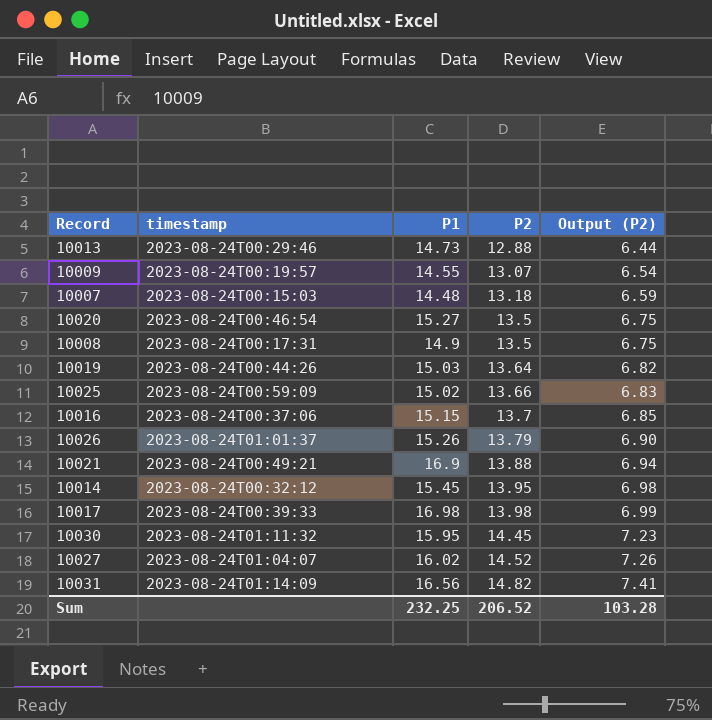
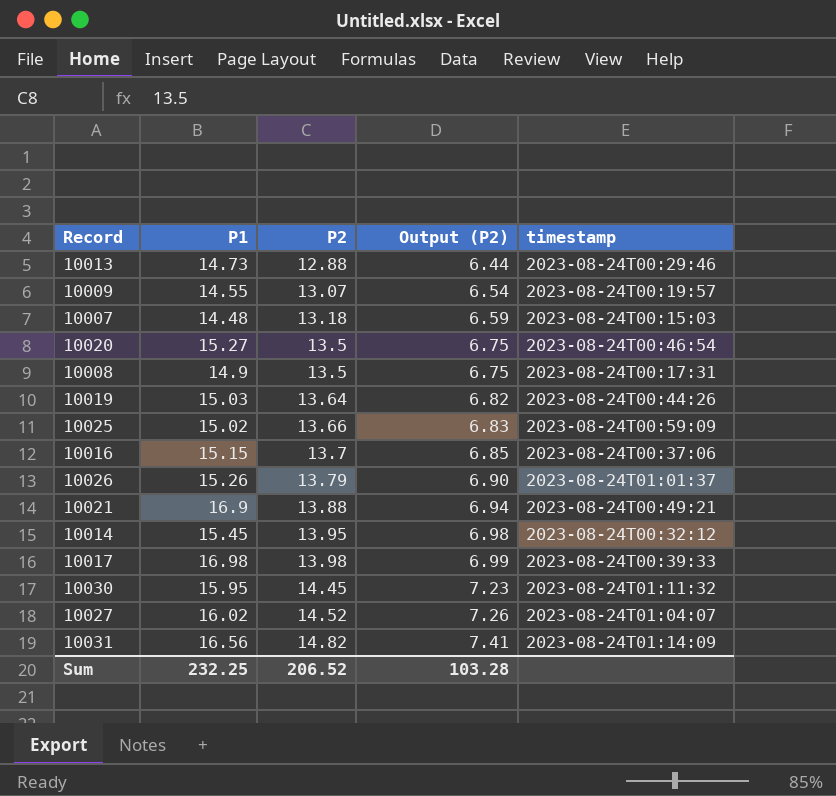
column timestamp | position: 2 -> 5

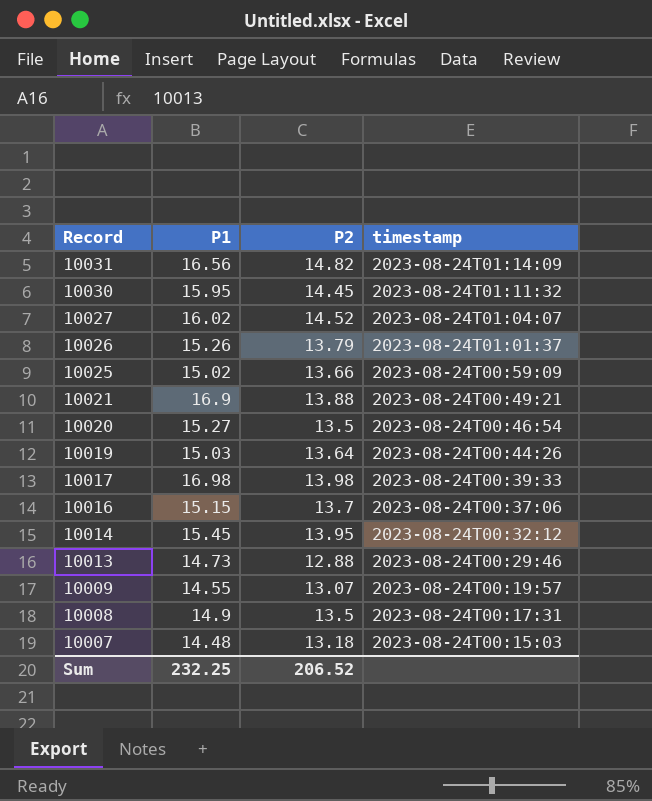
row order: P2 ascending -> Record descending
column Output (P2) | formula: [P2] * 0.5 -> none

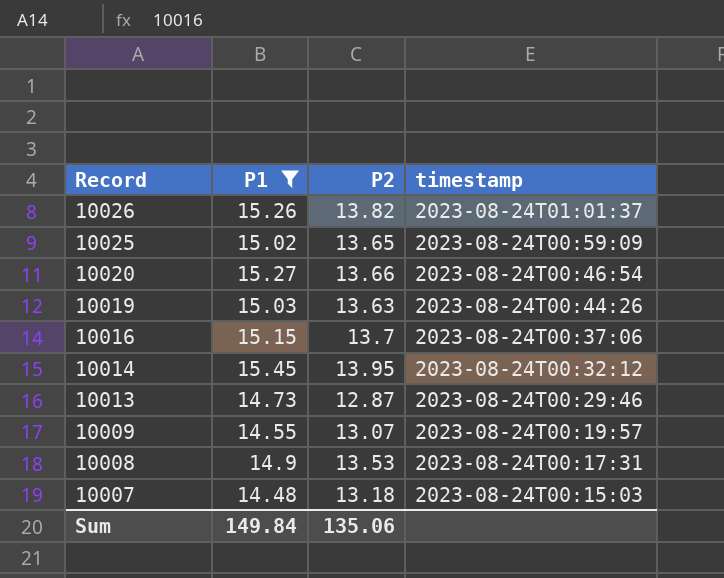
filter: none -> P1 <= 15.45
10026 | P2: 13.79 -> 13.82
10025 | P2: 13.66 -> 13.65
10020 | P2: 13.5 -> 13.66
10019 | P2: 13.64 -> 13.63
10013 | P2: 12.88 -> 12.87
10008 | P2: 13.5 -> 13.53
Sum | P1: 232.25 -> 149.84
Sum | P2: 206.52 -> 135.06

